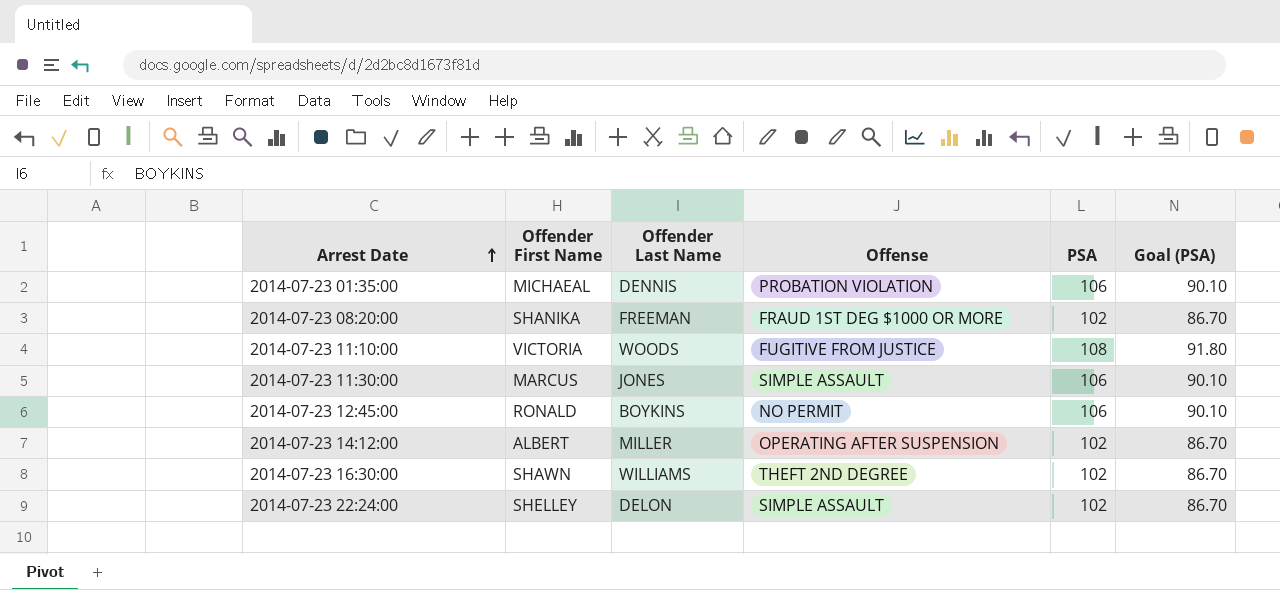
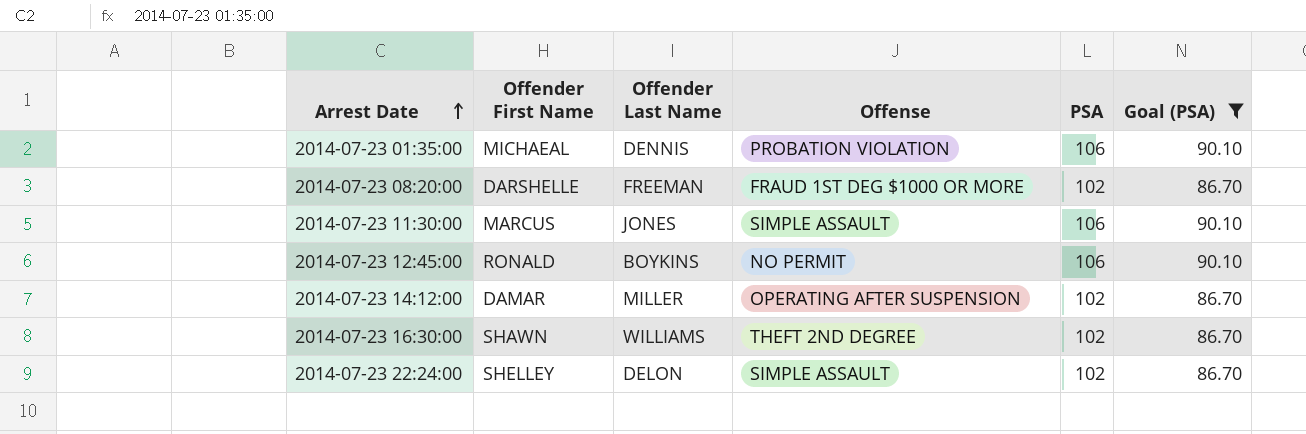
filter: none -> Goal (PSA) != 91.80
2014-07-23 08:20:00 | Offender First Name: SHANIKA -> DARSHELLE
2014-07-23 14:12:00 | Offender First Name: ALBERT -> DAMAR

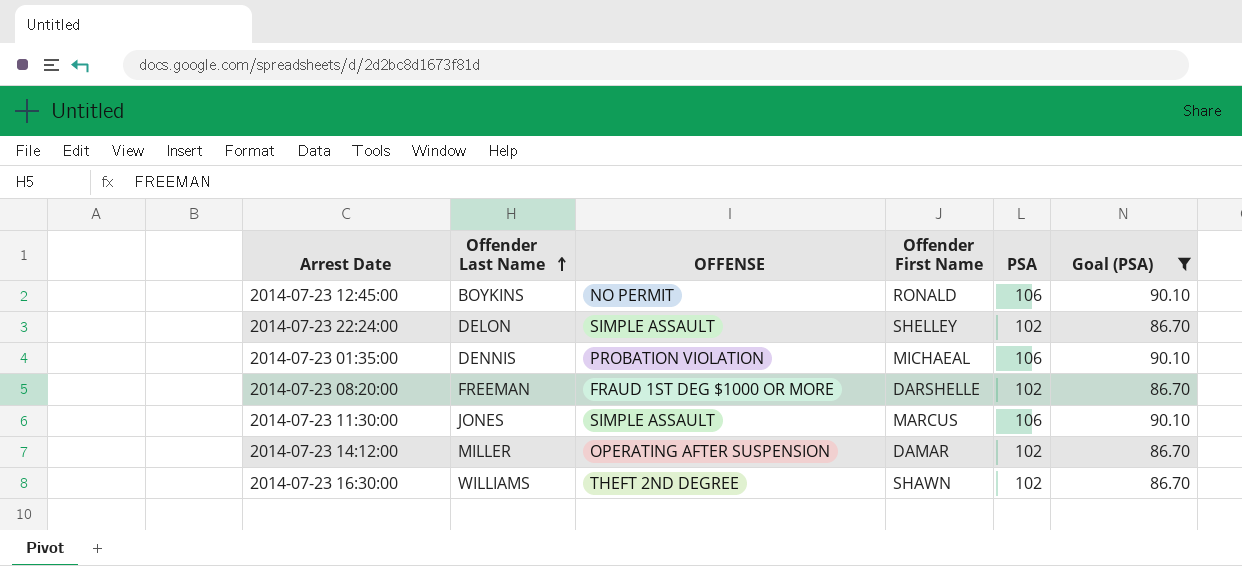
row order: Arrest Date ascending -> Offender Last Name ascending
column name: Offense -> OFFENSE
column Offender First Name | position: 2 -> 4

